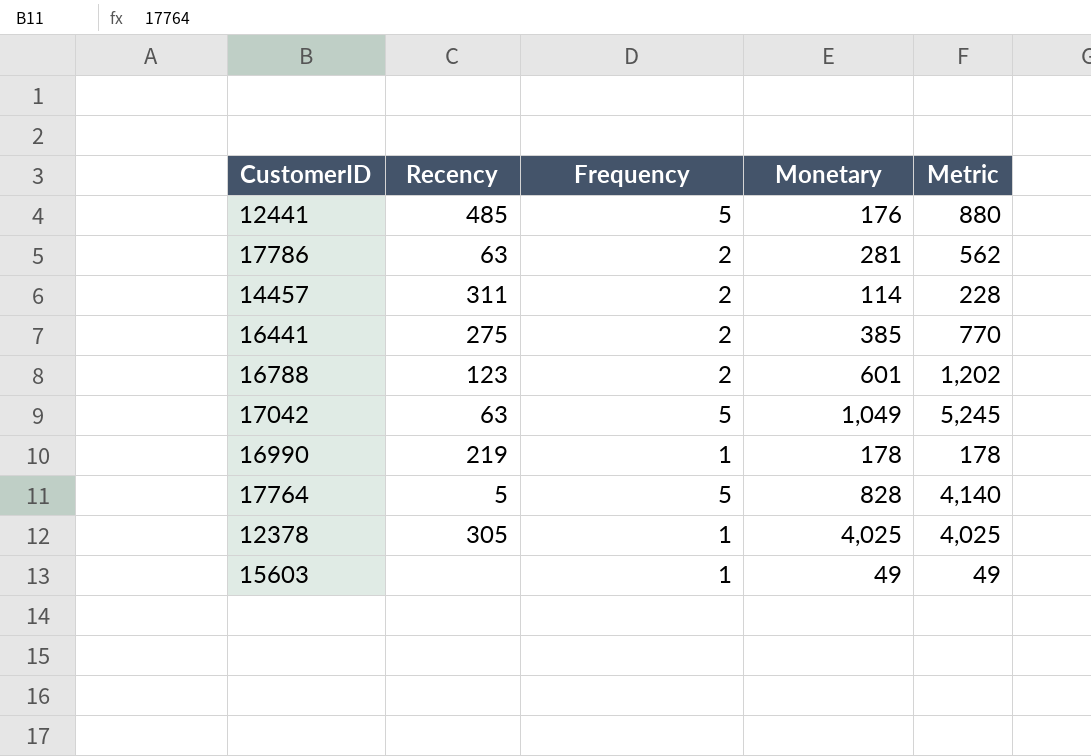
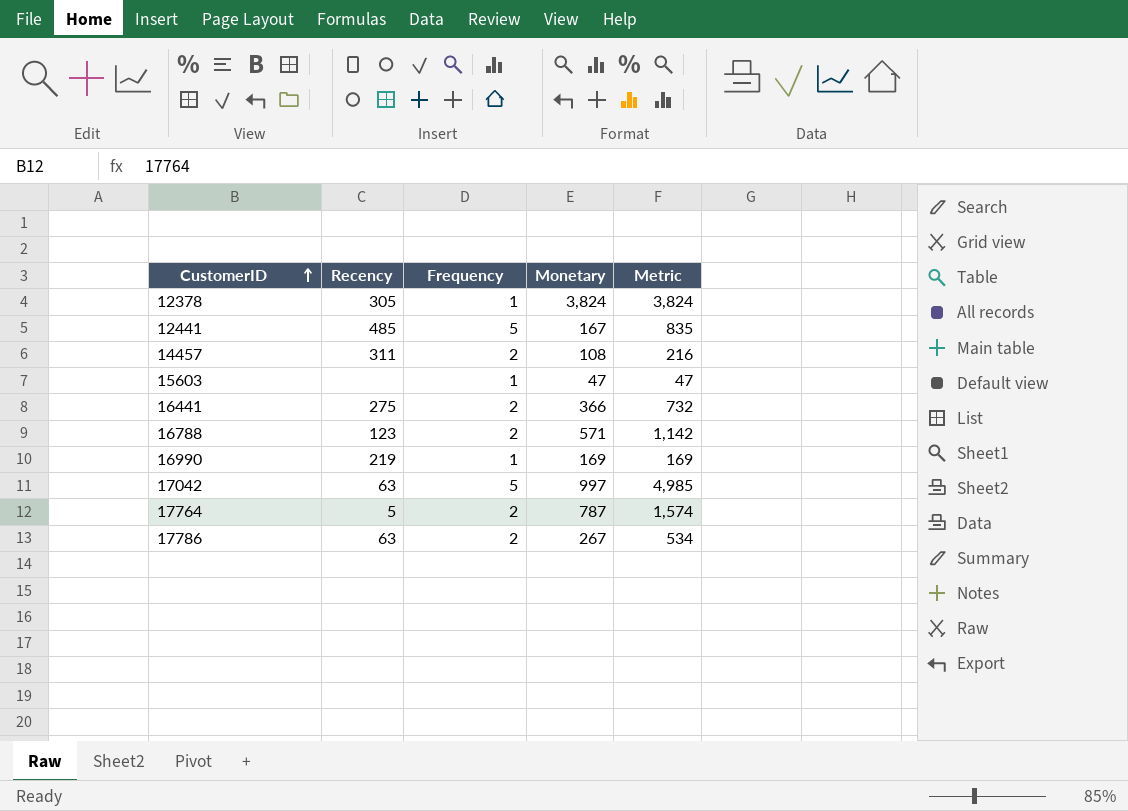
row order: none -> CustomerID ascending
12378 | Monetary: 4,025 -> 3,824
12378 | Metric: 4,025 -> 3,824
12441 | Monetary: 176 -> 167
12441 | Metric: 880 -> 835
14457 | Monetary: 114 -> 108
14457 | Metric: 228 -> 216
15603 | Monetary: 49 -> 47
15603 | Metric: 49 -> 47
16441 | Monetary: 385 -> 366
16441 | Metric: 770 -> 732
16788 | Monetary: 601 -> 571
16788 | Metric: 1,202 -> 1,142
16990 | Monetary: 178 -> 169
16990 | Metric: 178 -> 169
17042 | Monetary: 1,049 -> 997
17042 | Metric: 5,245 -> 4,985
17764 | Frequency: 5 -> 2
17764 | Monetary: 828 -> 787
17764 | Metric: 4,140 -> 1,574
17786 | Monetary: 281 -> 267
17786 | Metric: 562 -> 534

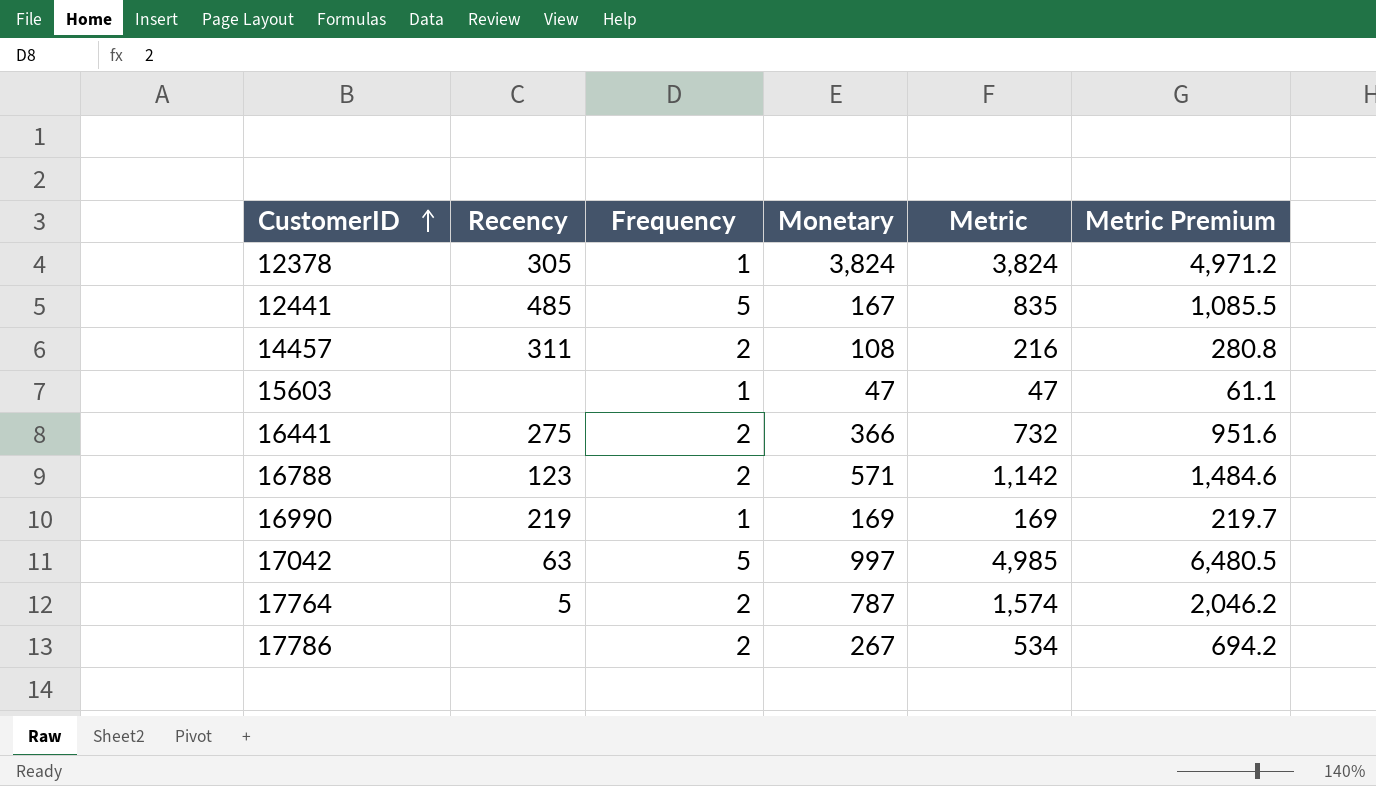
column Metric Premium | formula: none -> [Metric] * 1.3
17786 | Recency: 63 -> none

